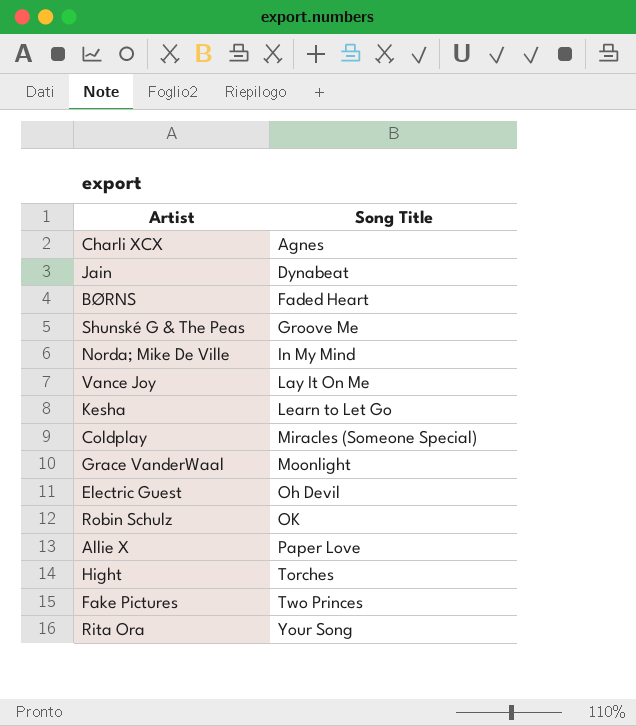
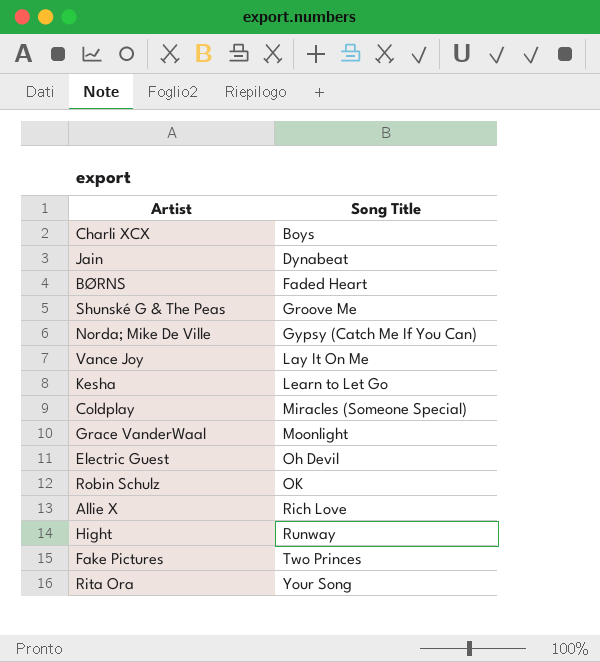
Charli XCX | Song Title: Agnes -> Boys
Norda; Mike De Ville | Song Title: In My Mind -> Gypsy (Catch Me If You Can)
Allie X | Song Title: Paper Love -> Rich Love
Hight | Song Title: Torches -> Runway

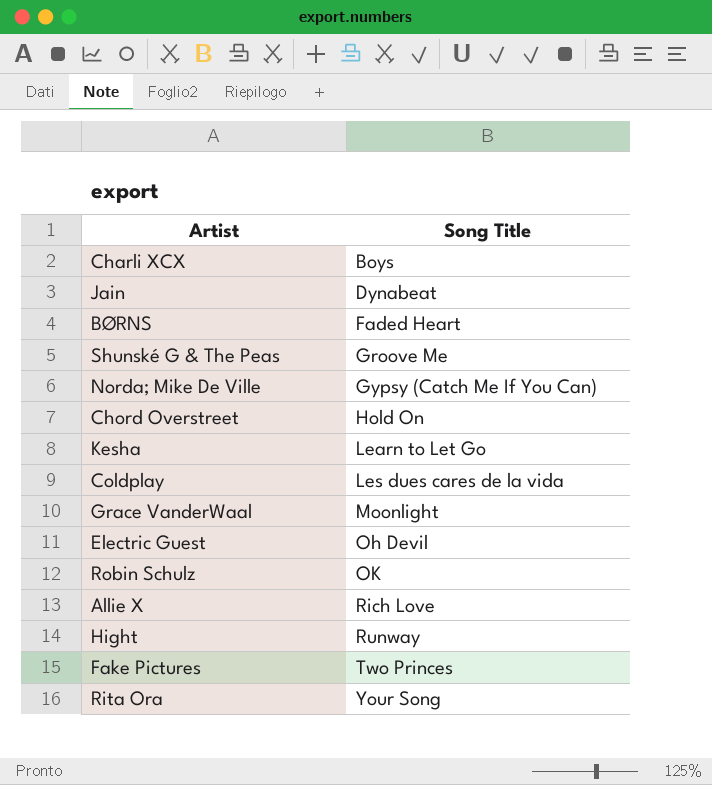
row Vance Joy: Lay It On Me -> none
row Chord Overstreet: none -> Hold On
Coldplay | Song Title: Miracles (Someone Special) -> Les dues cares de la vida

